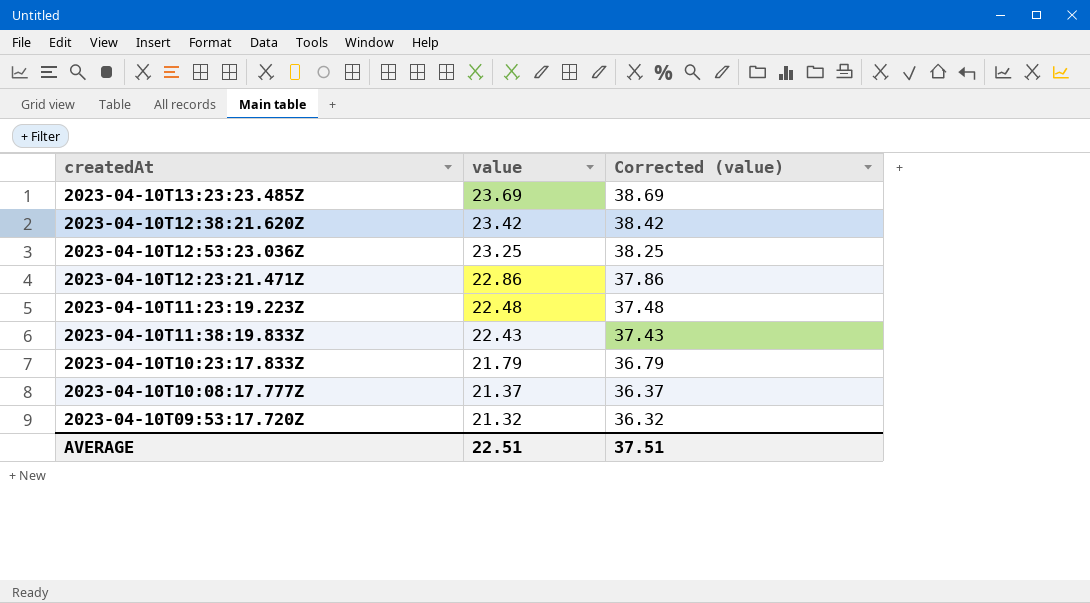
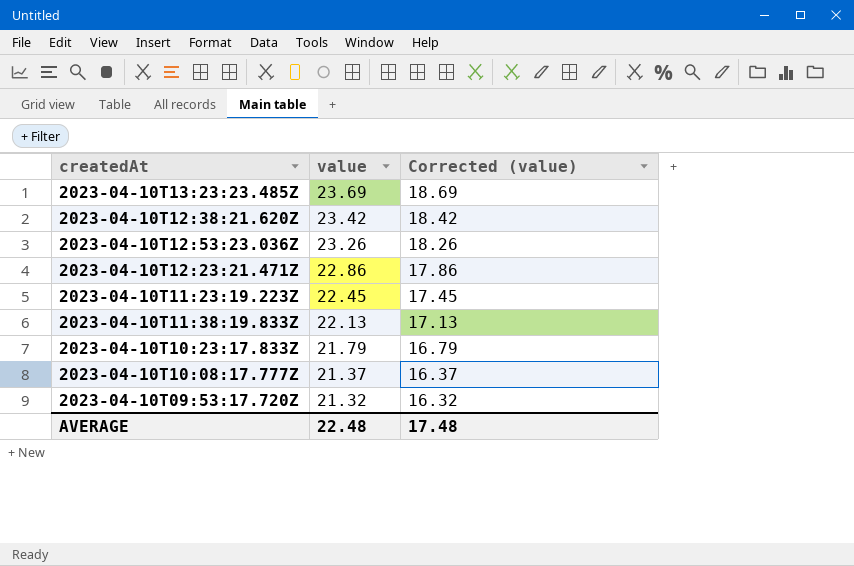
column Corrected (value) | formula: [value] + 15 -> [value] - 5
2023-04-10T12:53:23.036Z | value: 23.25 -> 23.26
2023-04-10T11:23:19.223Z | value: 22.48 -> 22.45
2023-04-10T11:38:19.833Z | value: 22.43 -> 22.13
AVERAGE | value: 22.51 -> 22.48
AVERAGE | Corrected (value): 37.51 -> 17.48

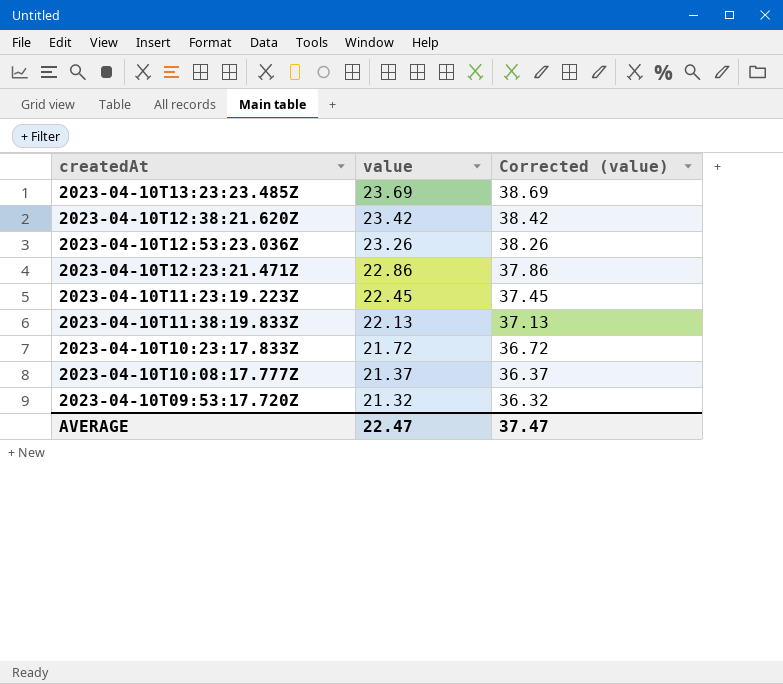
column Corrected (value) | formula: [value] - 5 -> [value] + 15
2023-04-10T10:23:17.833Z | value: 21.79 -> 21.72
AVERAGE | value: 22.48 -> 22.47
AVERAGE | Corrected (value): 17.48 -> 37.47

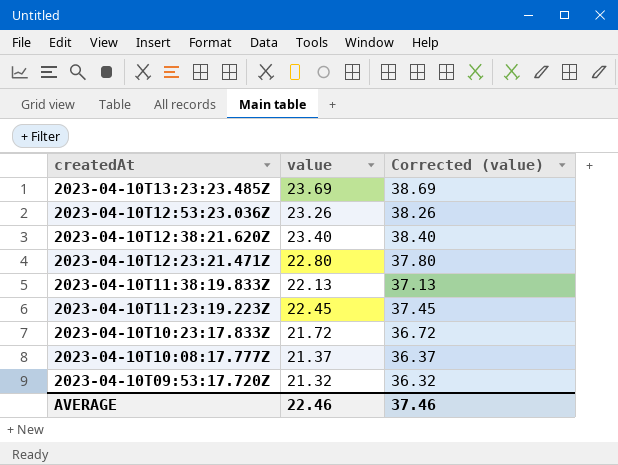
row order: value descending -> createdAt descending
2023-04-10T12:38:21.620Z | value: 23.42 -> 23.40
2023-04-10T12:38:21.620Z | Corrected (value): 38.42 -> 38.40
2023-04-10T12:23:21.471Z | value: 22.86 -> 22.80
2023-04-10T12:23:21.471Z | Corrected (value): 37.86 -> 37.80
AVERAGE | value: 22.47 -> 22.46
AVERAGE | Corrected (value): 37.47 -> 37.46

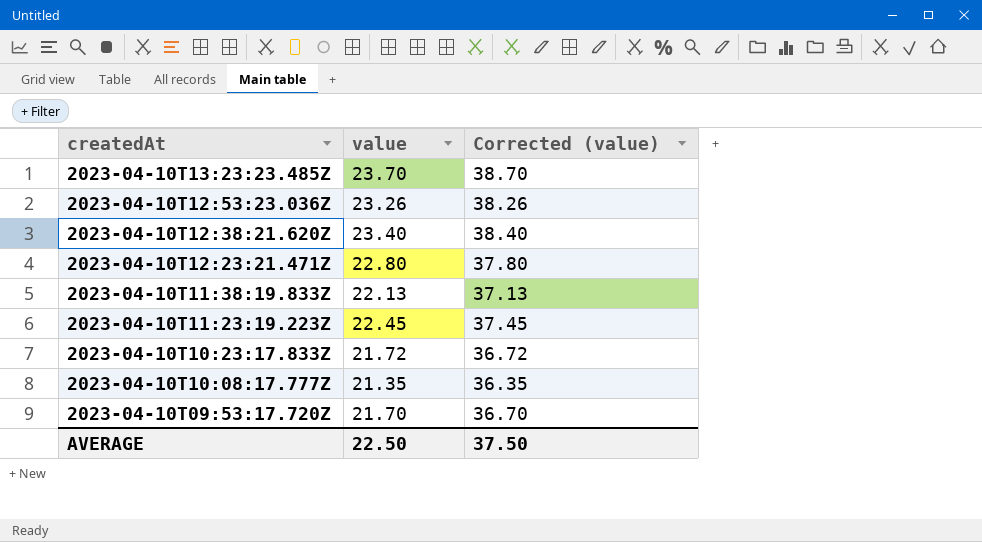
2023-04-10T13:23:23.485Z | value: 23.69 -> 23.70
2023-04-10T13:23:23.485Z | Corrected (value): 38.69 -> 38.70
2023-04-10T10:08:17.777Z | value: 21.37 -> 21.35
2023-04-10T10:08:17.777Z | Corrected (value): 36.37 -> 36.35
2023-04-10T09:53:17.720Z | value: 21.32 -> 21.70
2023-04-10T09:53:17.720Z | Corrected (value): 36.32 -> 36.70
AVERAGE | value: 22.46 -> 22.50
AVERAGE | Corrected (value): 37.46 -> 37.50

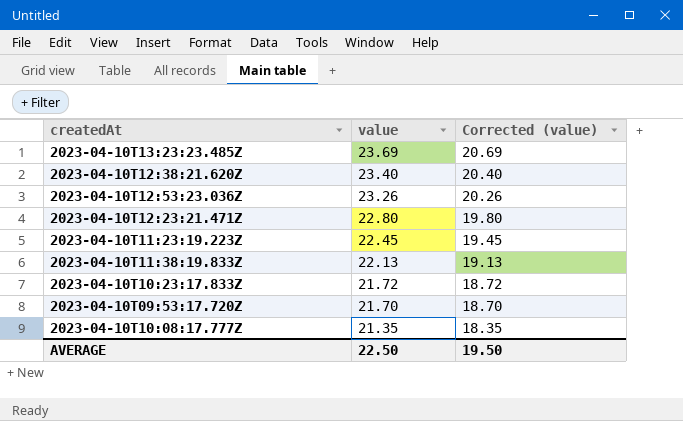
row order: createdAt descending -> value descending
column Corrected (value) | formula: [value] + 15 -> [value] - 3
2023-04-10T13:23:23.485Z | value: 23.70 -> 23.69
AVERAGE | Corrected (value): 37.50 -> 19.50

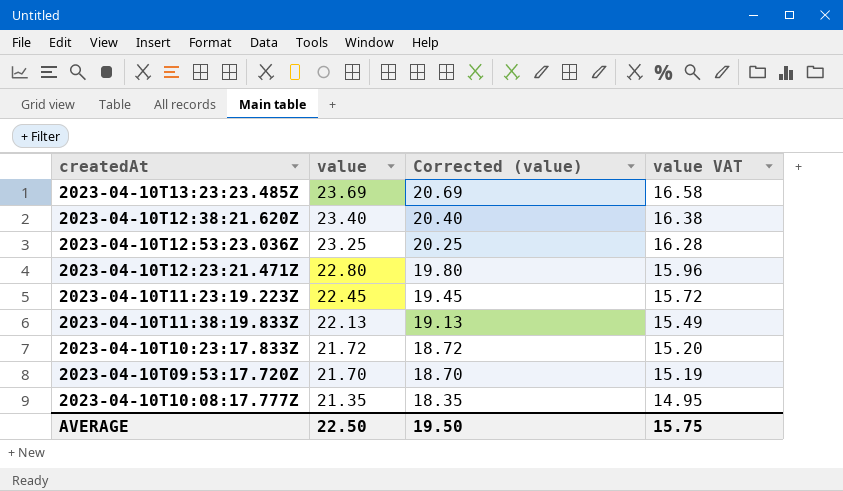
column value VAT | formula: none -> [value] * 0.7
2023-04-10T12:53:23.036Z | value: 23.26 -> 23.25
2023-04-10T12:53:23.036Z | Corrected (value): 20.26 -> 20.25

